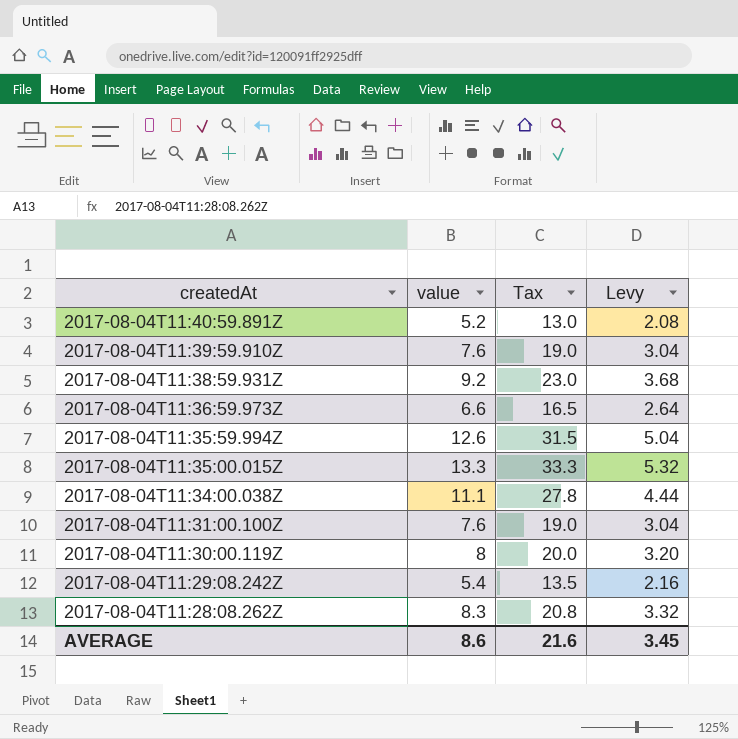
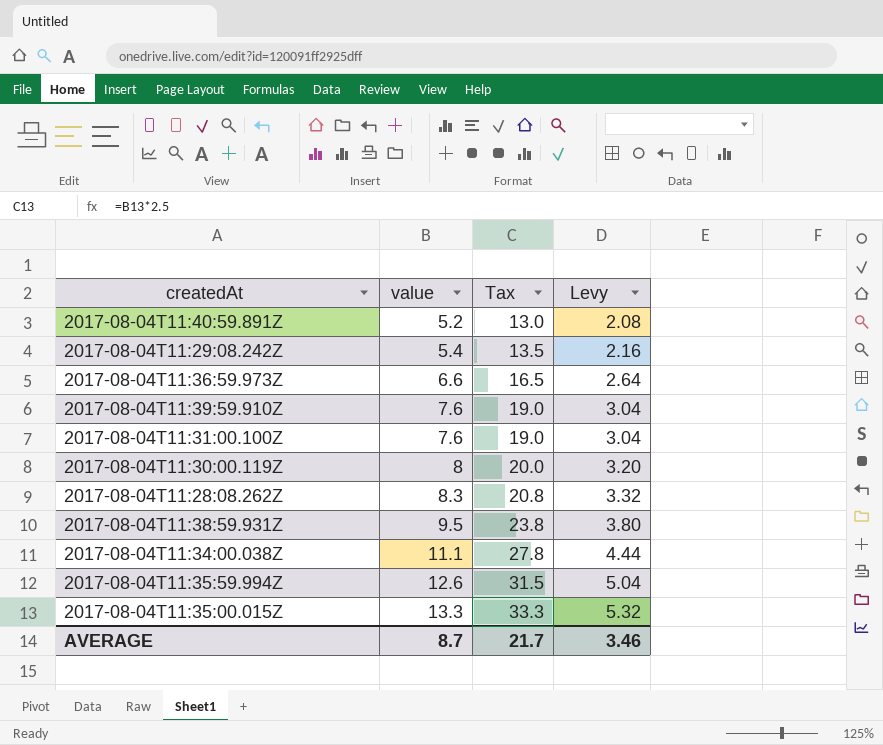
row order: createdAt descending -> value ascending
2017-08-04T11:38:59.931Z | value: 9.2 -> 9.5
2017-08-04T11:38:59.931Z | Tax: 23.0 -> 23.8
2017-08-04T11:38:59.931Z | Levy: 3.68 -> 3.80
AVERAGE | value: 8.6 -> 8.7
AVERAGE | Tax: 21.6 -> 21.7
AVERAGE | Levy: 3.45 -> 3.46

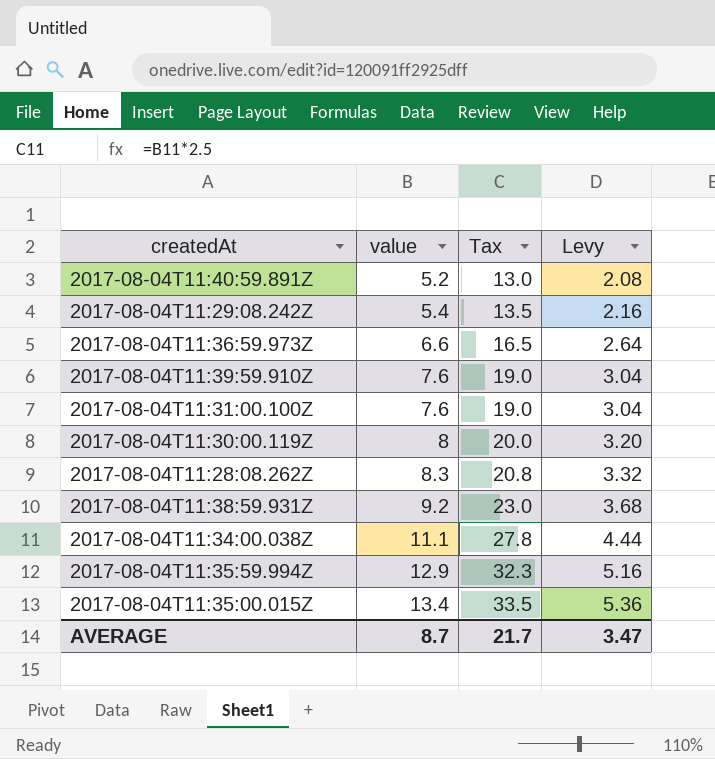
2017-08-04T11:38:59.931Z | value: 9.5 -> 9.2
2017-08-04T11:38:59.931Z | Tax: 23.8 -> 23.0
2017-08-04T11:38:59.931Z | Levy: 3.80 -> 3.68
2017-08-04T11:35:59.994Z | value: 12.6 -> 12.9
2017-08-04T11:35:59.994Z | Tax: 31.5 -> 32.3
2017-08-04T11:35:59.994Z | Levy: 5.04 -> 5.16
2017-08-04T11:35:00.015Z | value: 13.3 -> 13.4
2017-08-04T11:35:00.015Z | Tax: 33.3 -> 33.5
2017-08-04T11:35:00.015Z | Levy: 5.32 -> 5.36
AVERAGE | Levy: 3.46 -> 3.47

